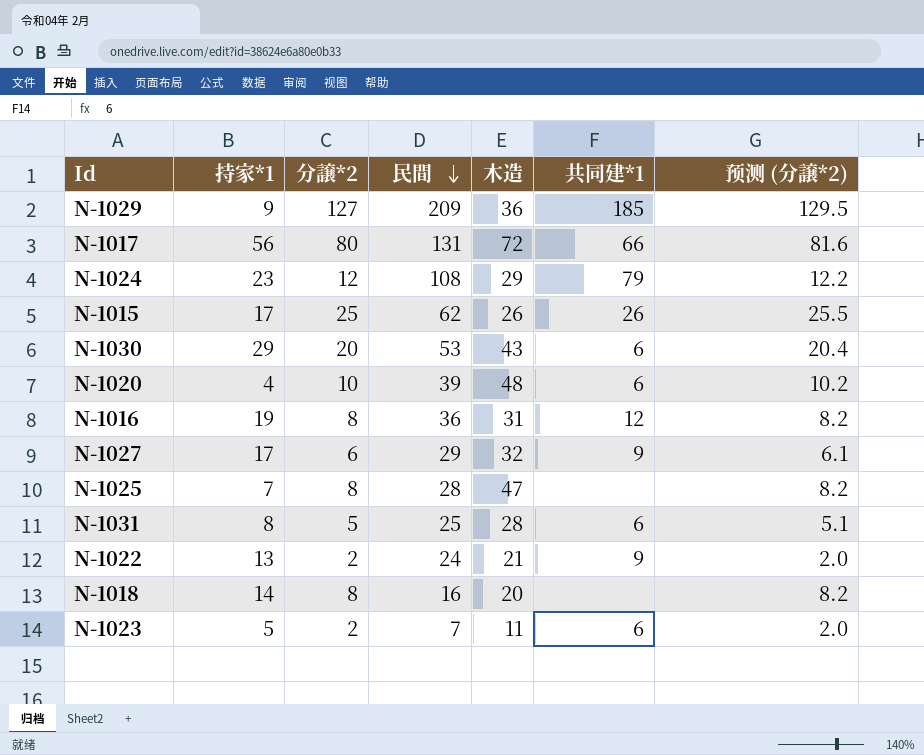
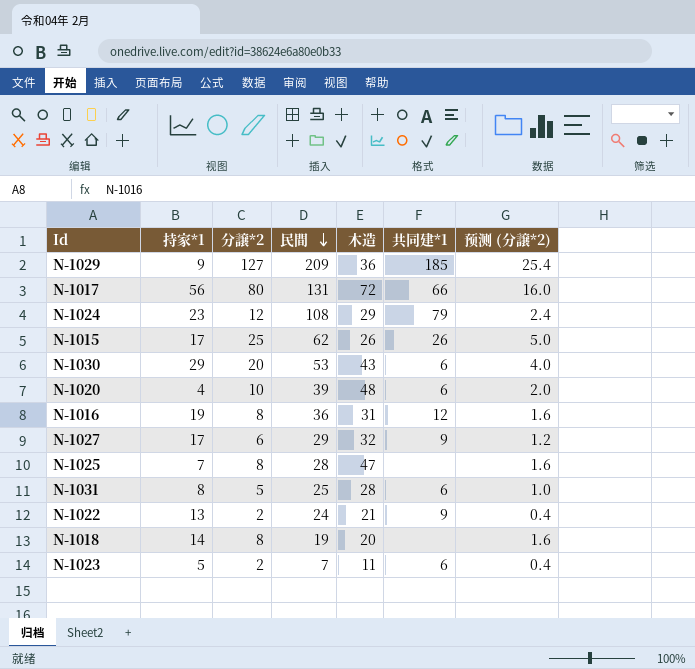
column 预测 (分譲*2) | formula: [分譲*2] * 1.02 -> [分譲*2] * 0.2
N-1018 | 民間: 16 -> 19

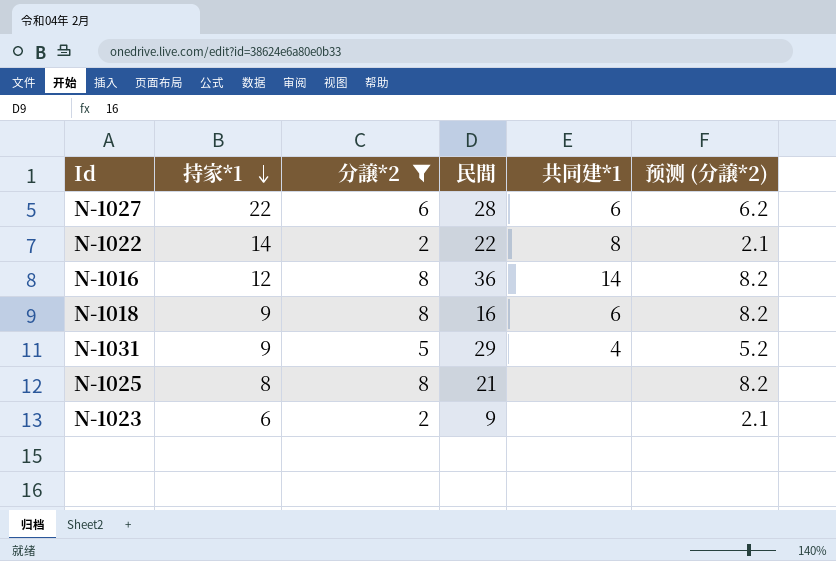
filter: none -> 分譲*2 <= 8
row order: 民間 descending -> 持家*1 descending
column 木造 | position: 5 -> none
column 预测 (分譲*2) | formula: [分譲*2] * 0.2 -> [分譲*2] * 1.03
N-1027 | 持家*1: 17 -> 22
N-1027 | 民間: 29 -> 28
N-1027 | 共同建*1: 9 -> 6
N-1022 | 持家*1: 13 -> 14
N-1022 | 民間: 24 -> 22
N-1022 | 共同建*1: 9 -> 8
N-1016 | 持家*1: 19 -> 12
N-1016 | 共同建*1: 12 -> 14
N-1018 | 持家*1: 14 -> 9
N-1018 | 民間: 19 -> 16
N-1018 | 共同建*1: none -> 6
N-1031 | 持家*1: 8 -> 9
N-1031 | 民間: 25 -> 29
N-1031 | 共同建*1: 6 -> 4
N-1025 | 持家*1: 7 -> 8
N-1025 | 民間: 28 -> 21
N-1023 | 持家*1: 5 -> 6
N-1023 | 民間: 7 -> 9
N-1023 | 共同建*1: 6 -> none

